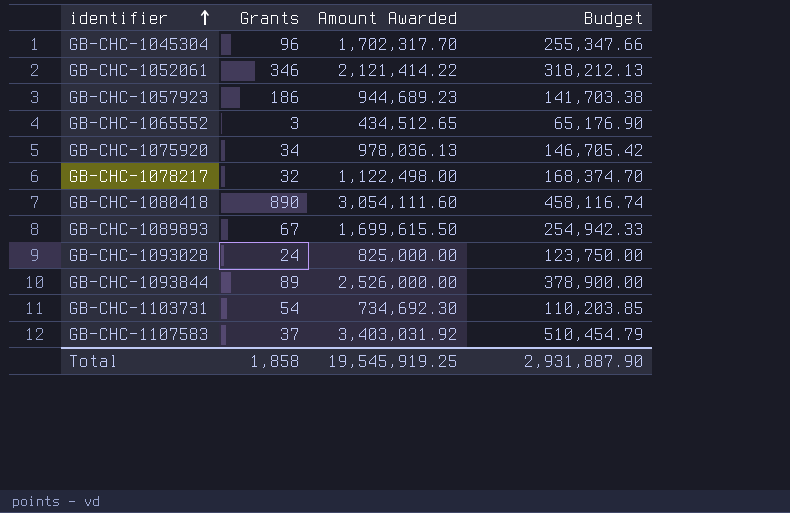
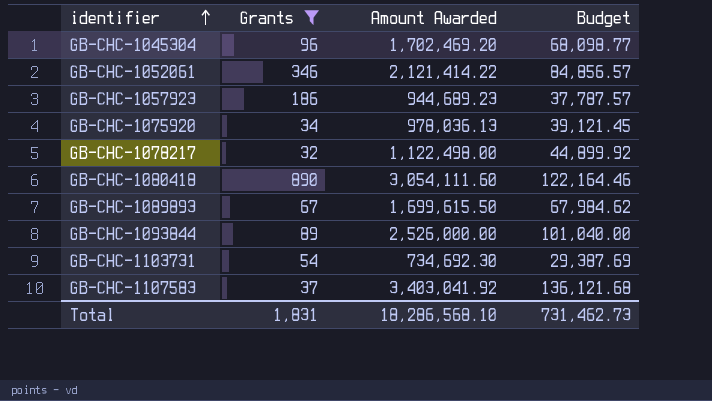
filter: none -> Grants >= 32
column Budget | formula: [Amount Awarded] * 0.15 -> [Amount Awarded] * 0.04
GB-CHC-1045304 | Amount Awarded: 1,702,317.70 -> 1,702,469.20
GB-CHC-1107583 | Amount Awarded: 3,403,031.92 -> 3,403,041.92
Total | Grants: 1,858 -> 1,831
Total | Amount Awarded: 19,545,919.25 -> 18,286,568.10
Total | Budget: 2,931,887.90 -> 731,462.73

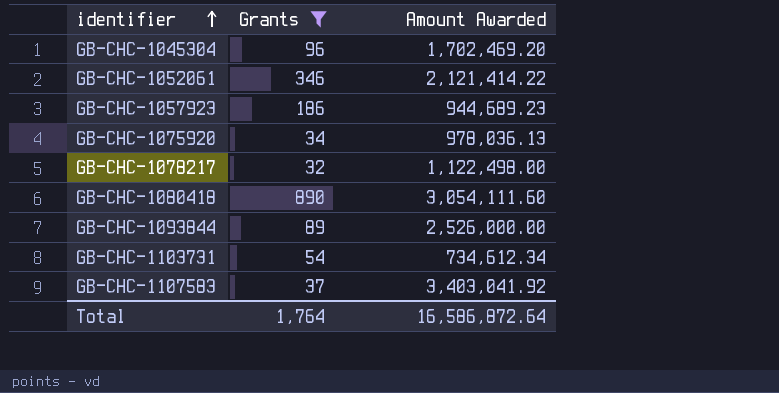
column Budget | formula: [Amount Awarded] * 0.04 -> none
row GB-CHC-1089893: 67 | 1,699,615.50 | 67,984.62 -> none
GB-CHC-1103731 | Amount Awarded: 734,692.30 -> 734,612.34
Total | Grants: 1,831 -> 1,764
Total | Amount Awarded: 18,286,568.10 -> 16,586,872.64

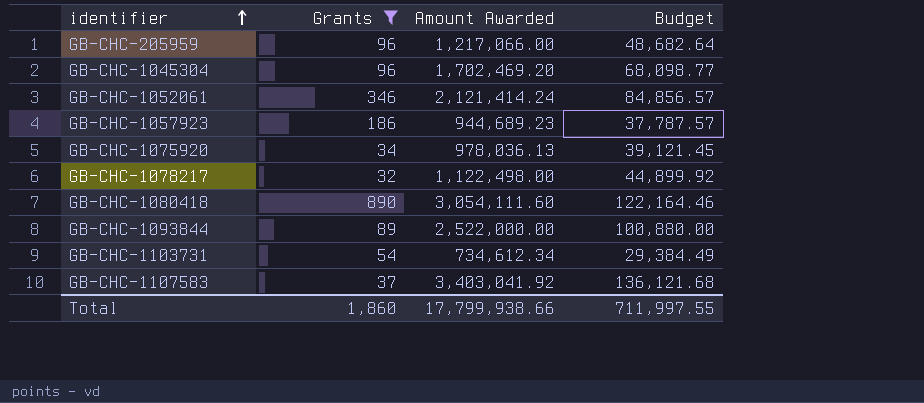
column Budget | formula: none -> [Amount Awarded] * 0.04
row GB-CHC-205959: none -> 96 | 1,217,066.00 | 48,682.64
GB-CHC-1052061 | Amount Awarded: 2,121,414.22 -> 2,121,414.24
GB-CHC-1093844 | Amount Awarded: 2,526,000.00 -> 2,522,000.00
Total | Grants: 1,764 -> 1,860
Total | Amount Awarded: 16,586,872.64 -> 17,799,938.66

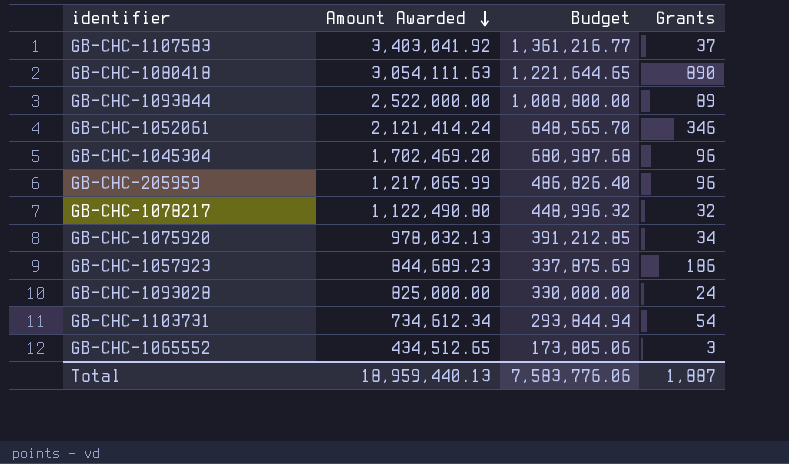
filter: Grants >= 32 -> none
row order: identifier ascending -> Amount Awarded descending
column Budget | formula: [Amount Awarded] * 0.04 -> [Amount Awarded] * 0.4
column Grants | position: 2 -> 4
GB-CHC-1080418 | Amount Awarded: 3,054,111.60 -> 3,054,111.63
GB-CHC-205959 | Amount Awarded: 1,217,066.00 -> 1,217,065.99
GB-CHC-1078217 | Amount Awarded: 1,122,498.00 -> 1,122,490.80
GB-CHC-1075920 | Amount Awarded: 978,036.13 -> 978,032.13
GB-CHC-1057923 | Amount Awarded: 944,689.23 -> 844,689.23
Total | Amount Awarded: 17,799,938.66 -> 18,959,440.13
Total | Budget: 711,997.55 -> 7,583,776.06
Total | Grants: 1,860 -> 1,887

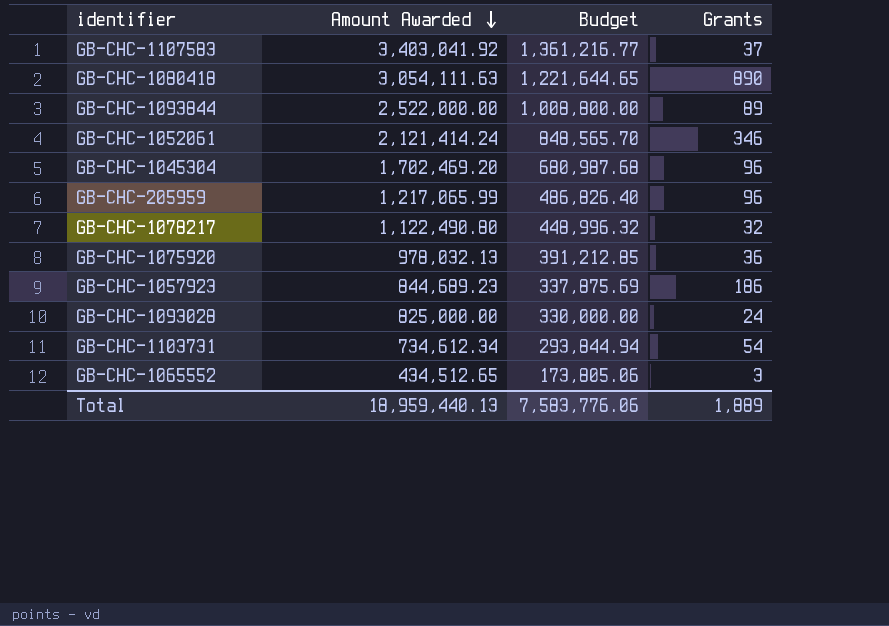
GB-CHC-1075920 | Grants: 34 -> 36
Total | Grants: 1,887 -> 1,889

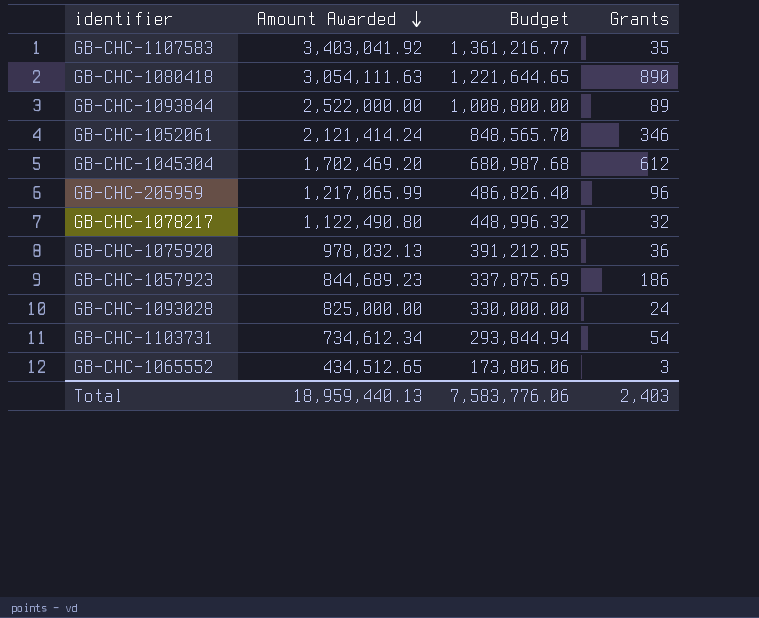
GB-CHC-1107583 | Grants: 37 -> 35
GB-CHC-1045304 | Grants: 96 -> 612
Total | Grants: 1,889 -> 2,403

